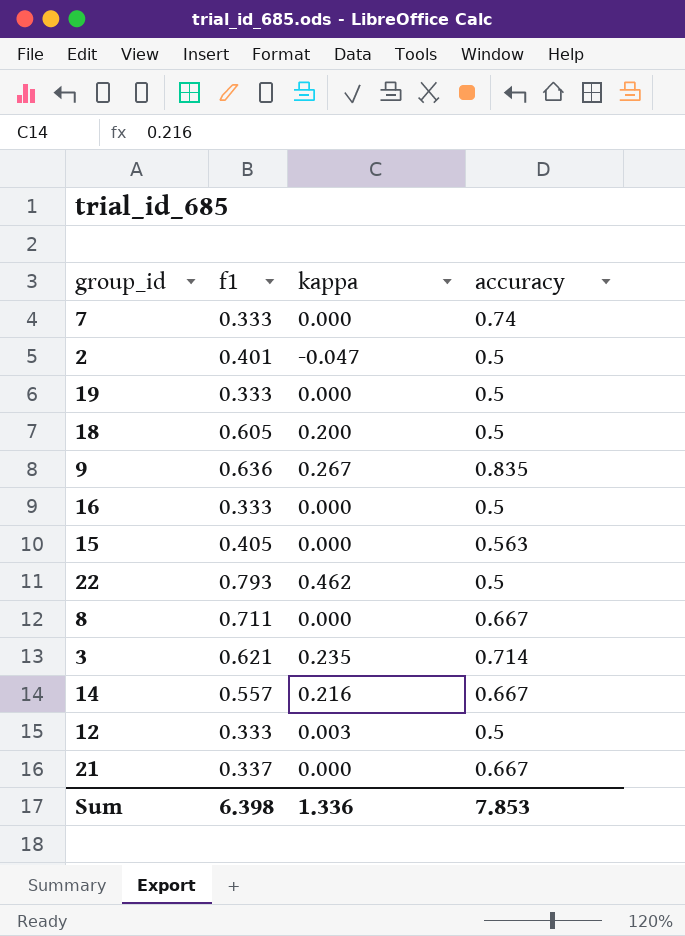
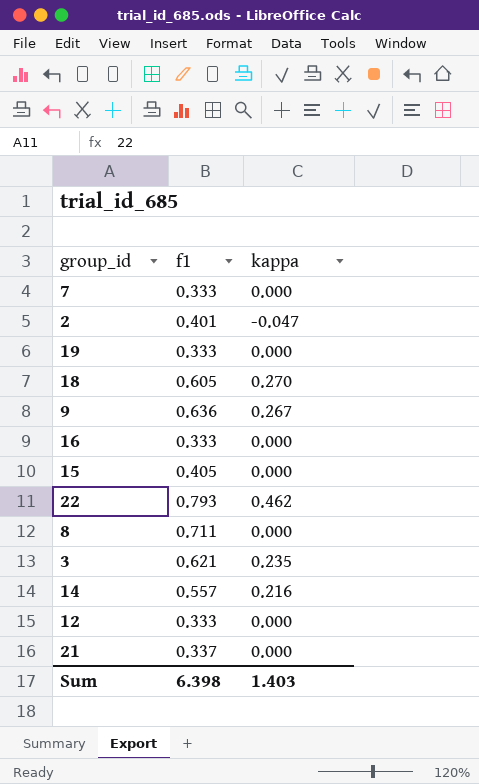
column accuracy | position: 4 -> none
18 | kappa: 0.200 -> 0.270
12 | kappa: 0.003 -> 0.000
Sum | kappa: 1.336 -> 1.403

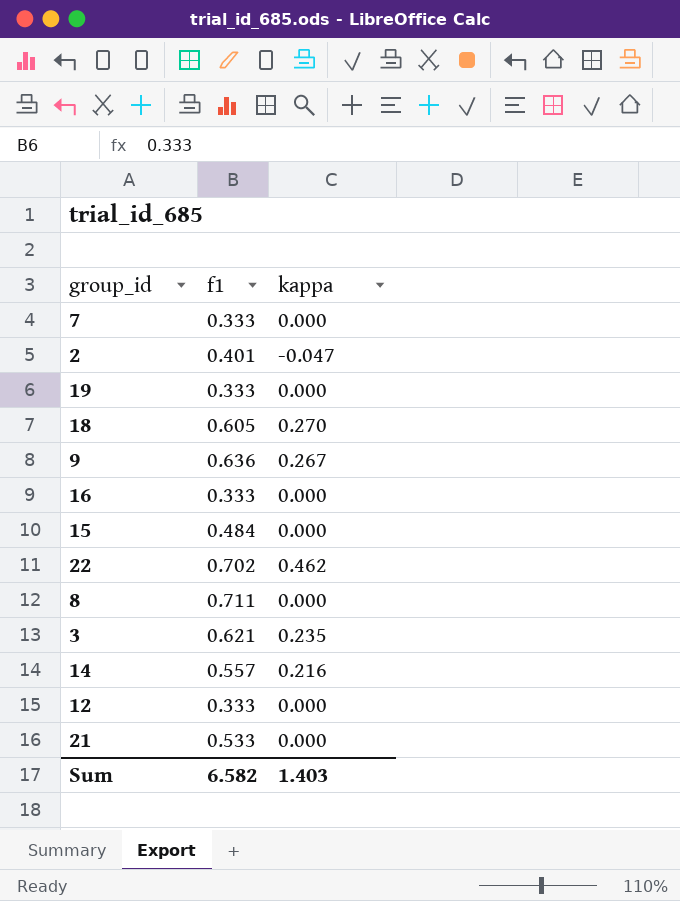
15 | f1: 0.405 -> 0.484
22 | f1: 0.793 -> 0.702
21 | f1: 0.337 -> 0.533
Sum | f1: 6.398 -> 6.582

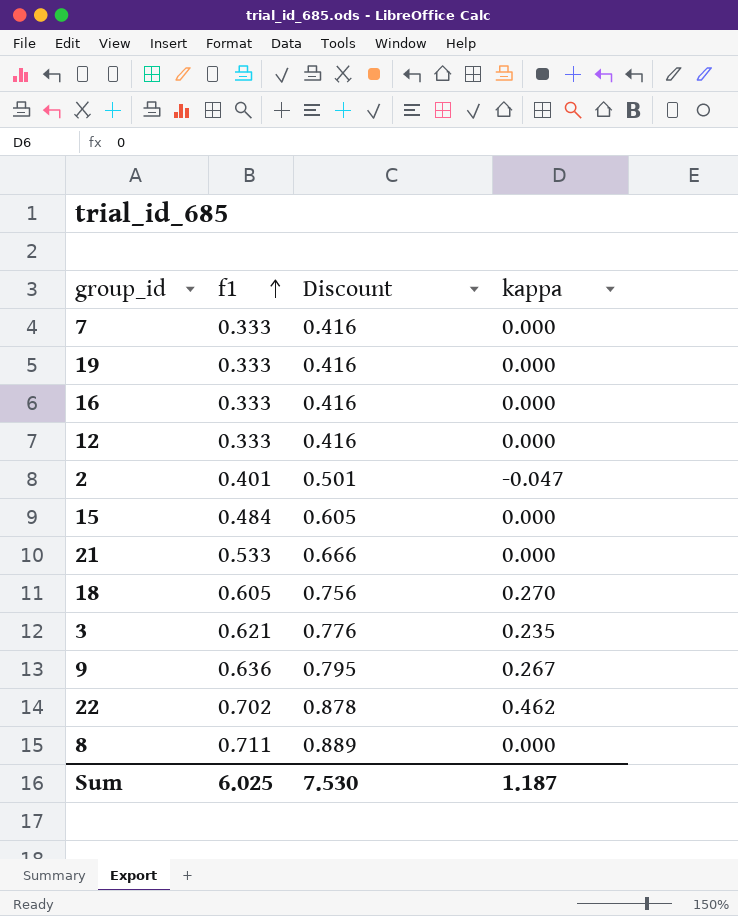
row order: none -> f1 ascending
column Discount | formula: none -> [f1] * 1.25
row 14: 0.557 | 0.216 -> none
Sum | f1: 6.582 -> 6.025
Sum | kappa: 1.403 -> 1.187

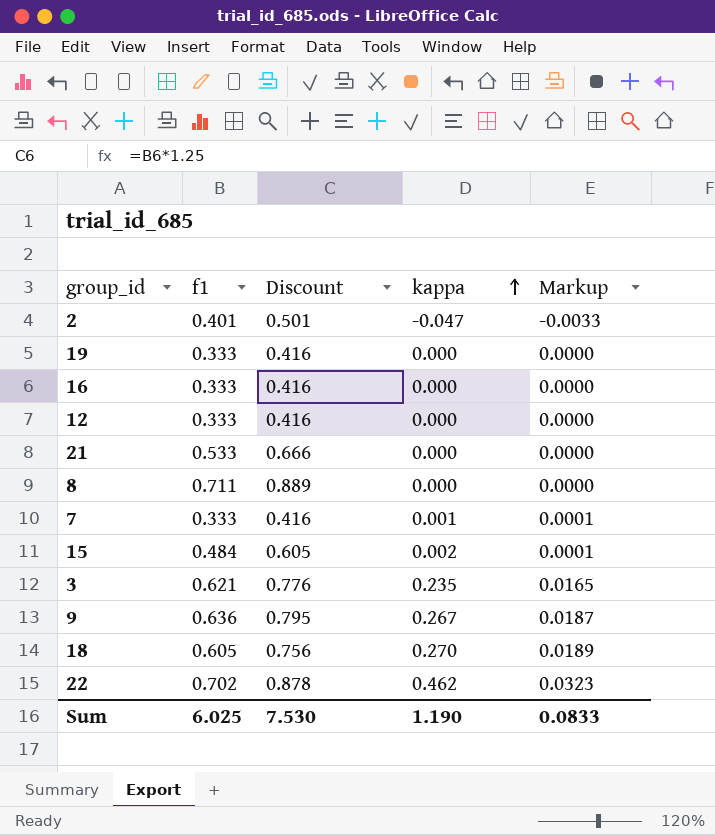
row order: f1 ascending -> kappa ascending
column Markup | formula: none -> [kappa] * 0.07
7 | kappa: 0.000 -> 0.001
15 | kappa: 0.000 -> 0.002
Sum | kappa: 1.187 -> 1.190

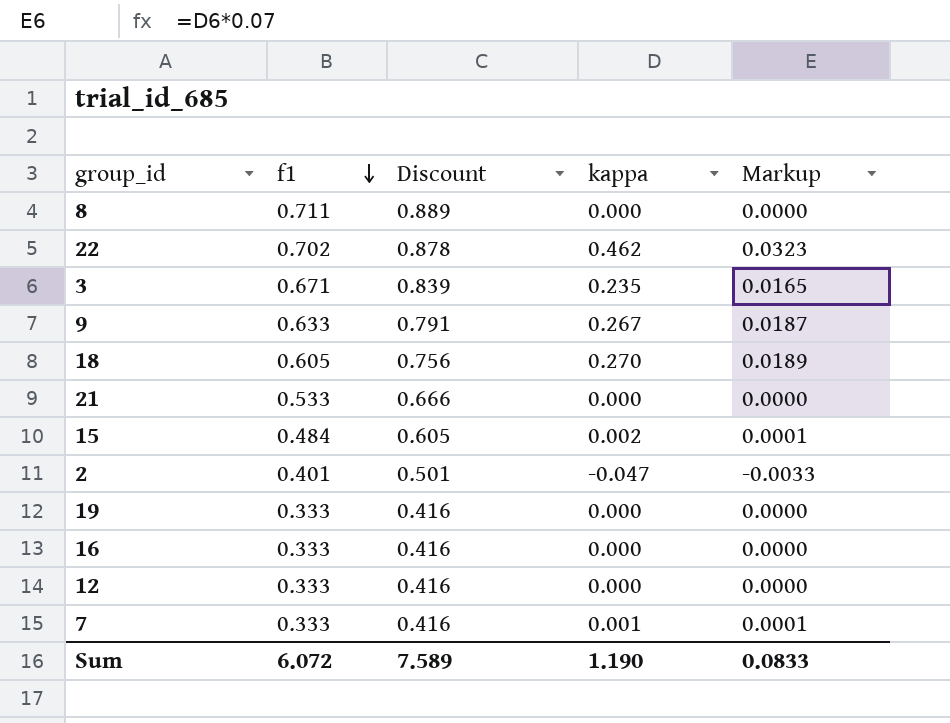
row order: kappa ascending -> f1 descending
3 | f1: 0.621 -> 0.671
3 | Discount: 0.776 -> 0.839
9 | f1: 0.636 -> 0.633
9 | Discount: 0.795 -> 0.791
Sum | f1: 6.025 -> 6.072
Sum | Discount: 7.530 -> 7.589

